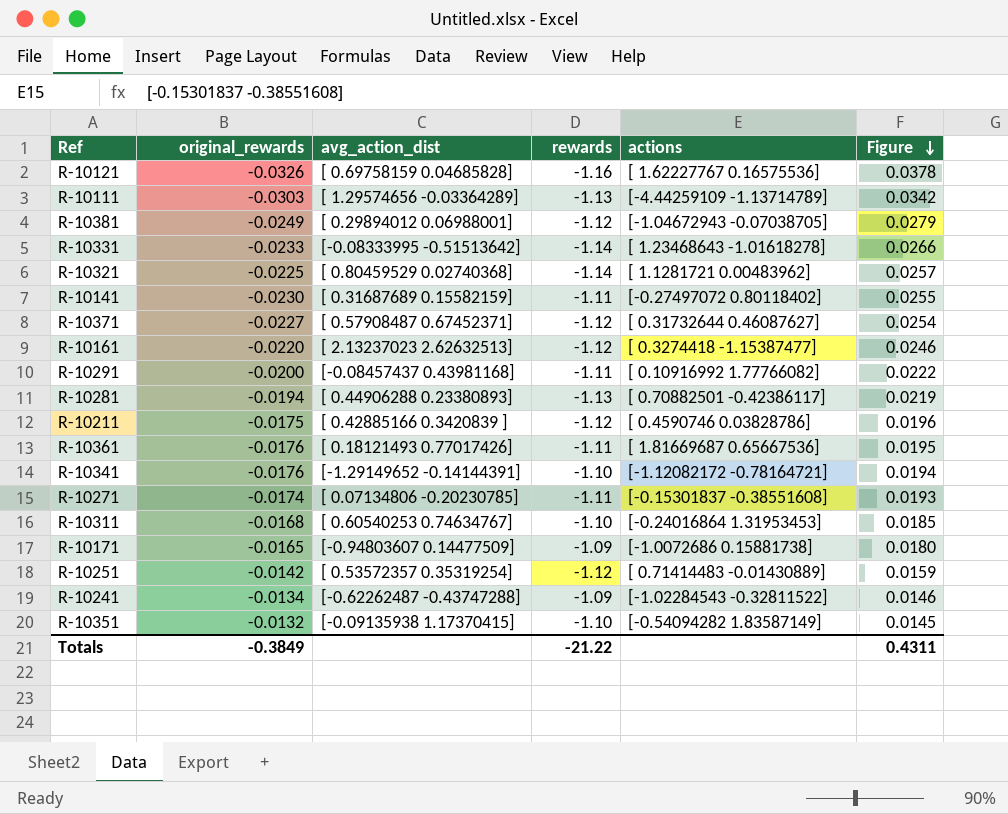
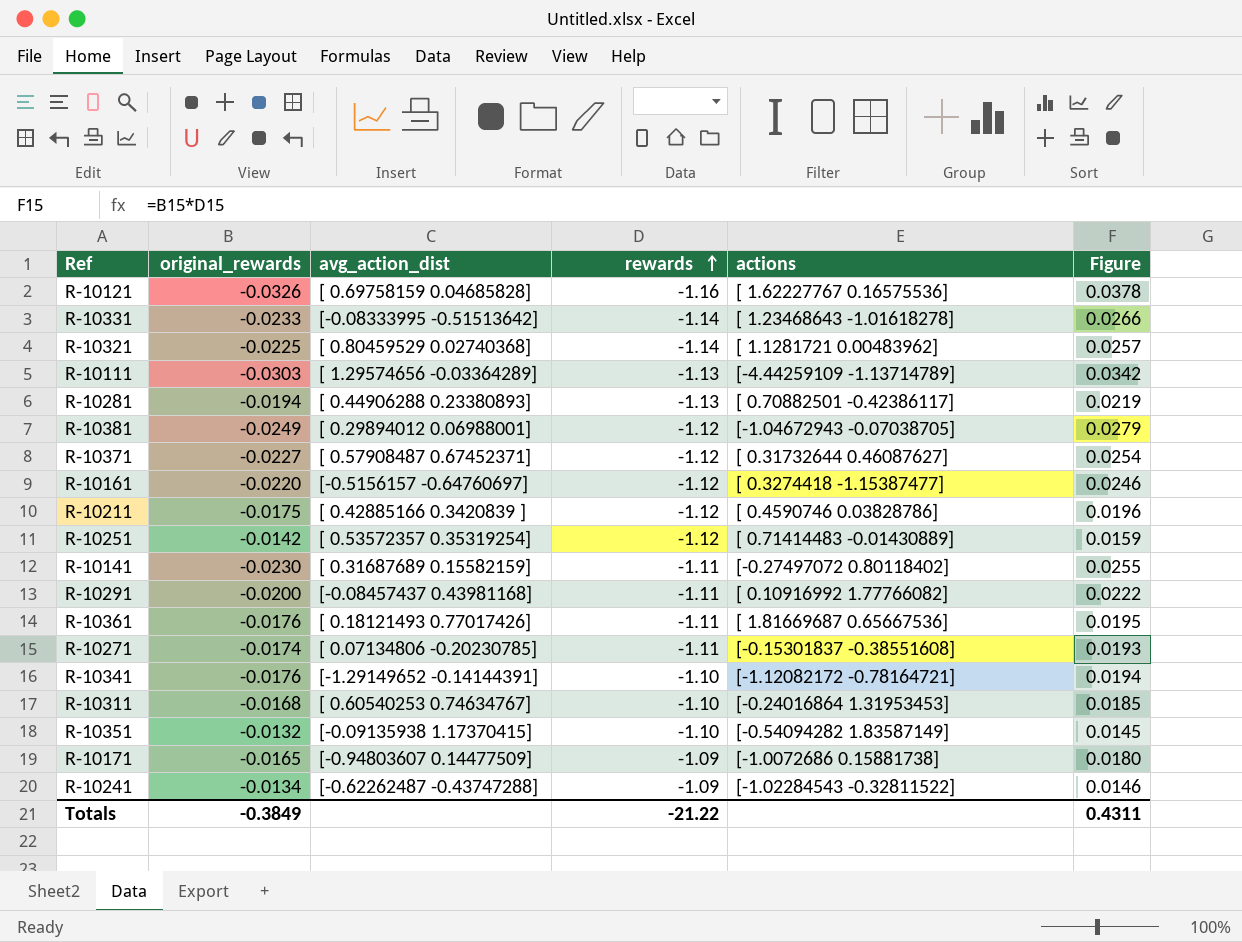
row order: Figure descending -> rewards ascending
R-10161 | avg_action_dist: [ 2.13237023 2.62632513] -> [-0.5156157 -0.64760697]

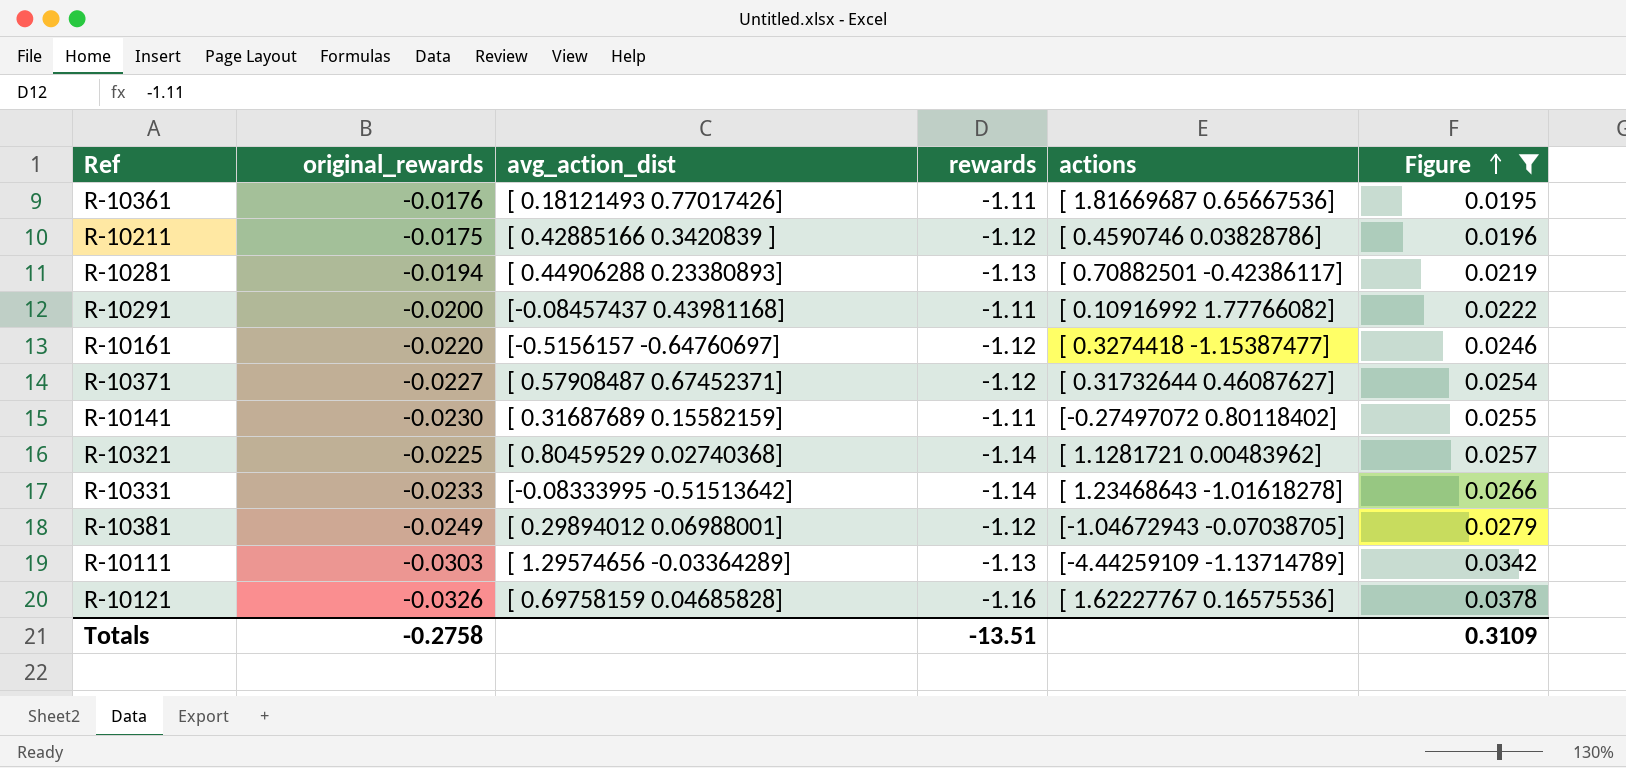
filter: none -> Figure >= 0.0195
row order: rewards ascending -> Figure ascending
Totals | original_rewards: -0.3849 -> -0.2758
Totals | rewards: -21.22 -> -13.51
Totals | Figure: 0.4311 -> 0.3109

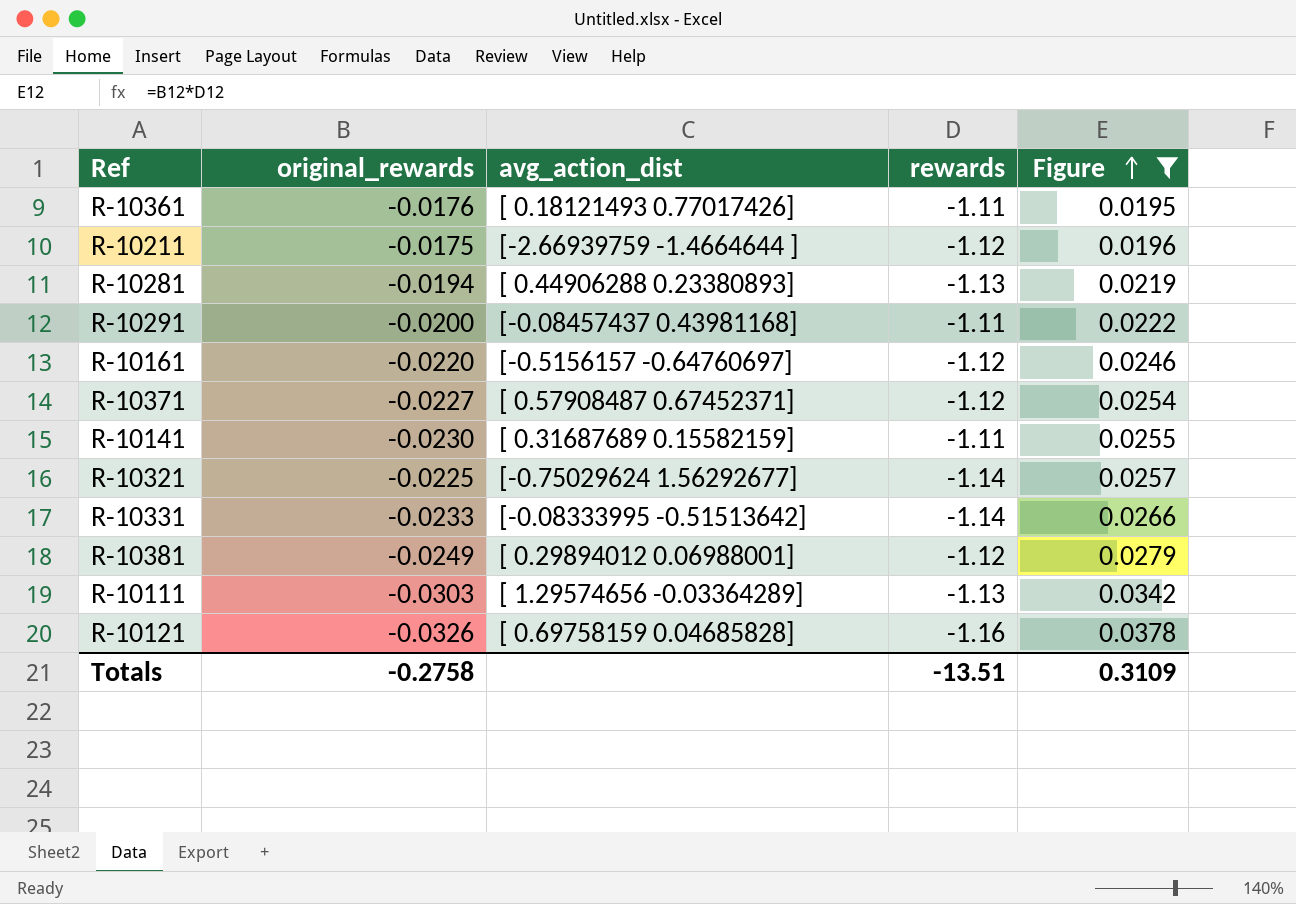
column actions | position: 5 -> none
R-10211 | avg_action_dist: [ 0.42885166 0.3420839 ] -> [-2.66939759 -1.4664644 ]
R-10321 | avg_action_dist: [ 0.80459529 0.02740368] -> [-0.75029624 1.56292677]

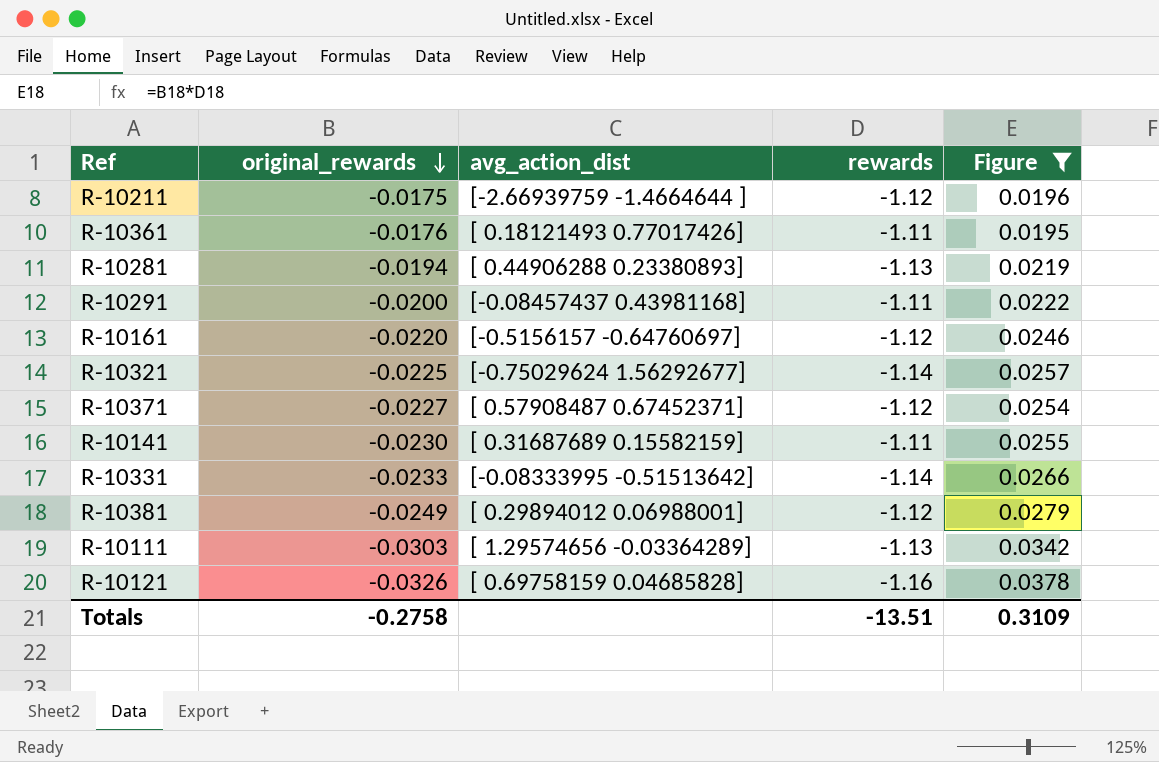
row order: Figure ascending -> original_rewards descending

